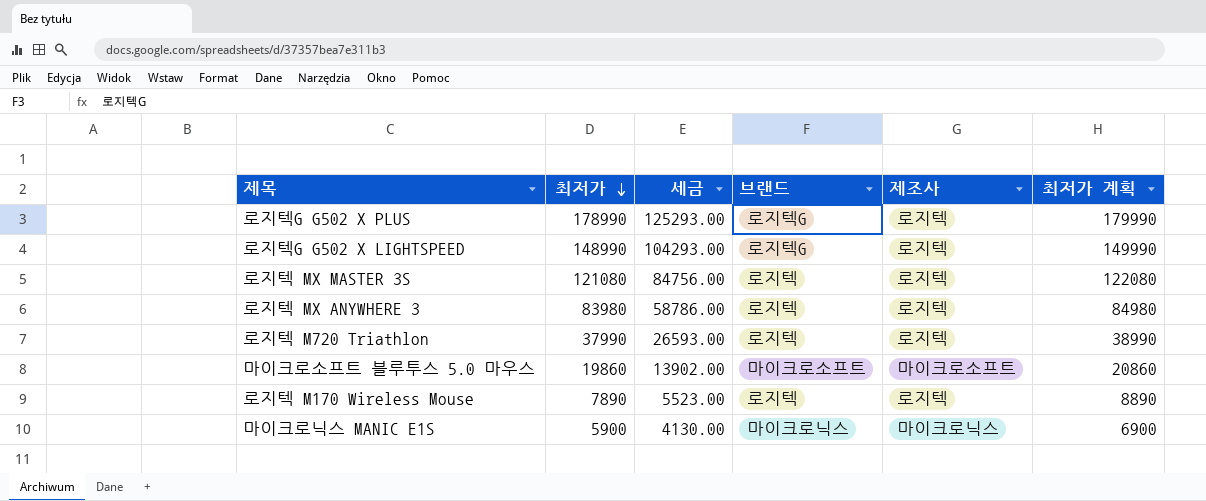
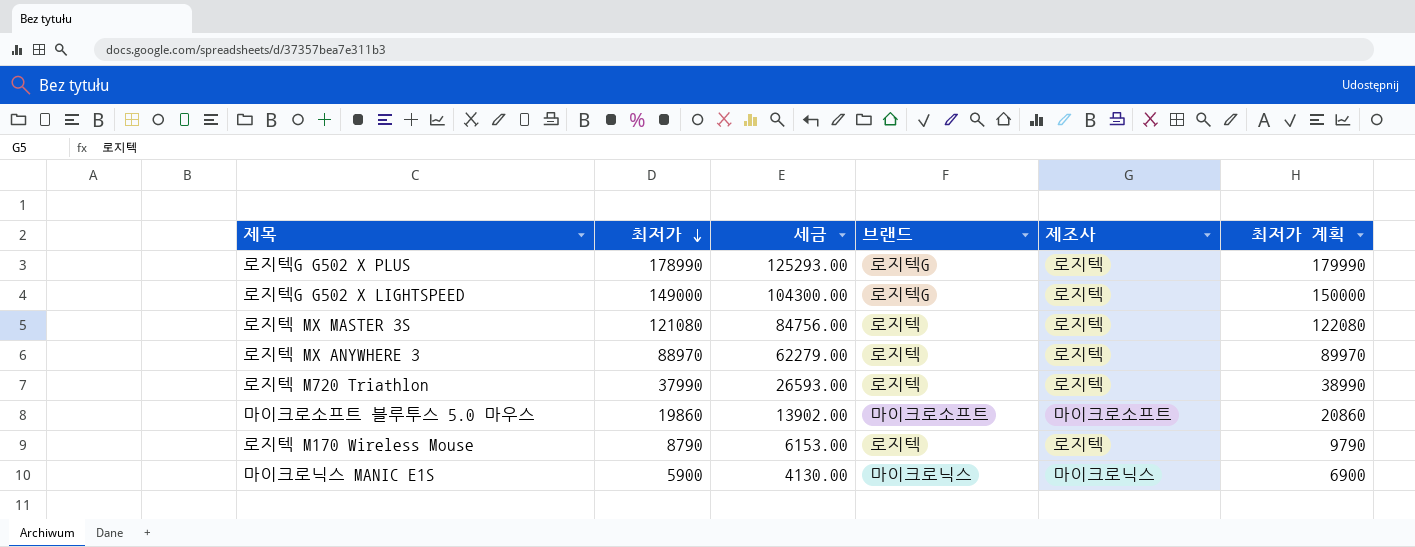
로지텍G G502 X LIGHTSPEED | 최저가: 148990 -> 149000
로지텍G G502 X LIGHTSPEED | 세금: 104293.00 -> 104300.00
로지텍G G502 X LIGHTSPEED | 최저가 계획: 149990 -> 150000
로지텍 MX ANYWHERE 3 | 최저가: 83980 -> 88970
로지텍 MX ANYWHERE 3 | 세금: 58786.00 -> 62279.00
로지텍 MX ANYWHERE 3 | 최저가 계획: 84980 -> 89970
로지텍 M170 Wireless Mouse | 최저가: 7890 -> 8790
로지텍 M170 Wireless Mouse | 세금: 5523.00 -> 6153.00
로지텍 M170 Wireless Mouse | 최저가 계획: 8890 -> 9790

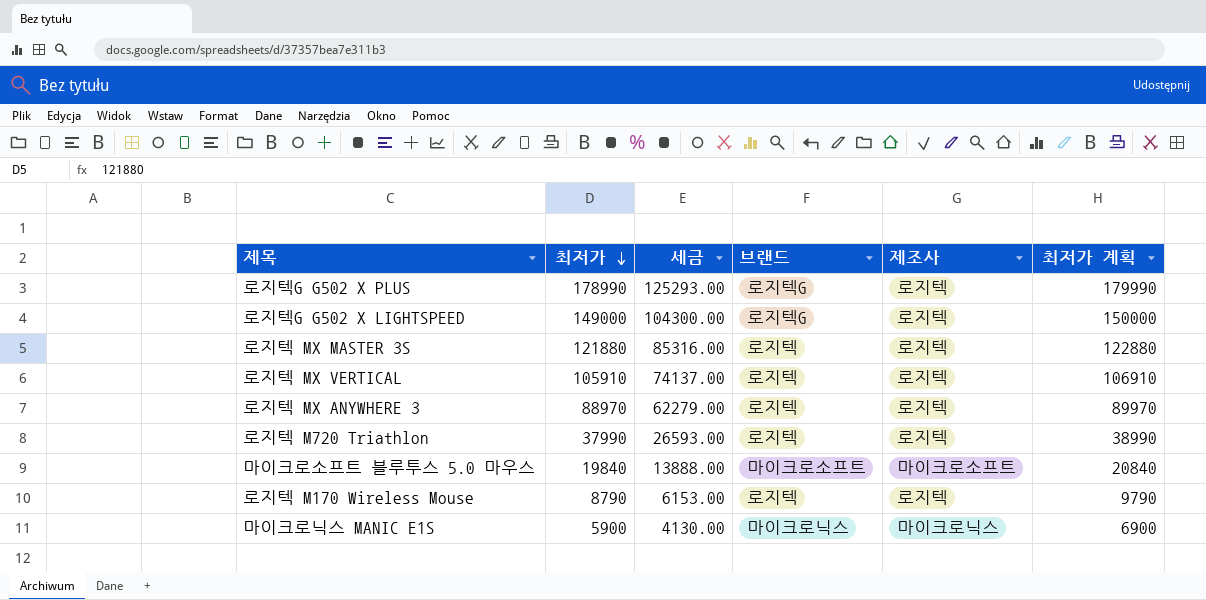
로지텍 MX MASTER 3S | 최저가: 121080 -> 121880
로지텍 MX MASTER 3S | 세금: 84756.00 -> 85316.00
로지텍 MX MASTER 3S | 최저가 계획: 122080 -> 122880
row 로지텍 MX VERTICAL: none -> 105910 | 74137.00 | 로지텍 | 로지텍 | 106910
마이크로소프트 블루투스 5.0 마우스 | 최저가: 19860 -> 19840
마이크로소프트 블루투스 5.0 마우스 | 세금: 13902.00 -> 13888.00
마이크로소프트 블루투스 5.0 마우스 | 최저가 계획: 20860 -> 20840

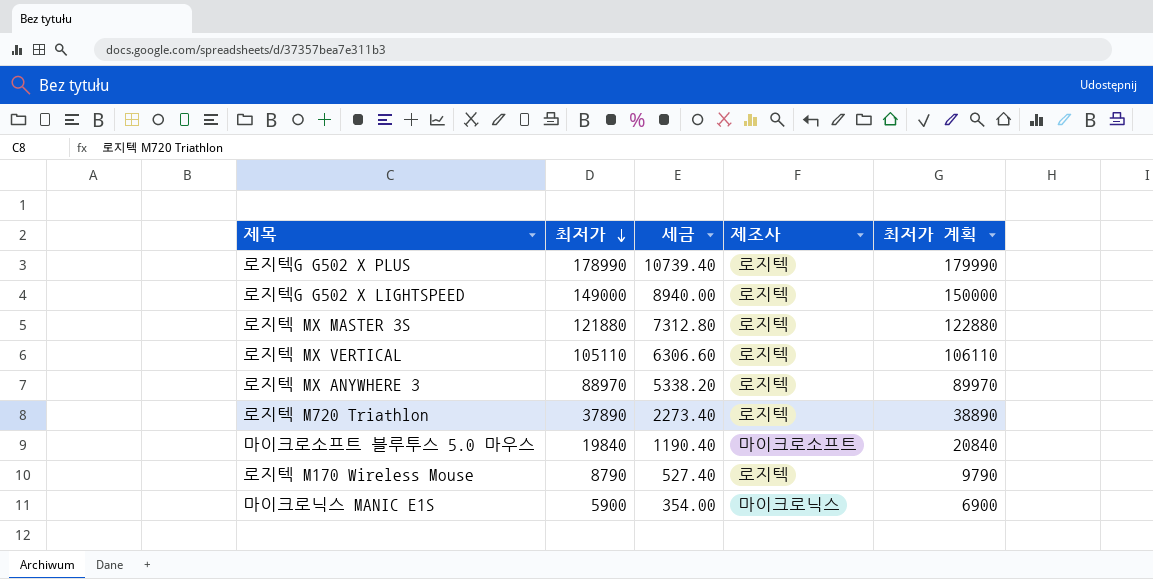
column 브랜드 | position: 4 -> none
column 세금 | formula: [최저가] * 0.7 -> [최저가] * 0.06
로지텍 MX VERTICAL | 최저가: 105910 -> 105110
로지텍 MX VERTICAL | 최저가 계획: 106910 -> 106110
로지텍 M720 Triathlon | 최저가: 37990 -> 37890
로지텍 M720 Triathlon | 최저가 계획: 38990 -> 38890

